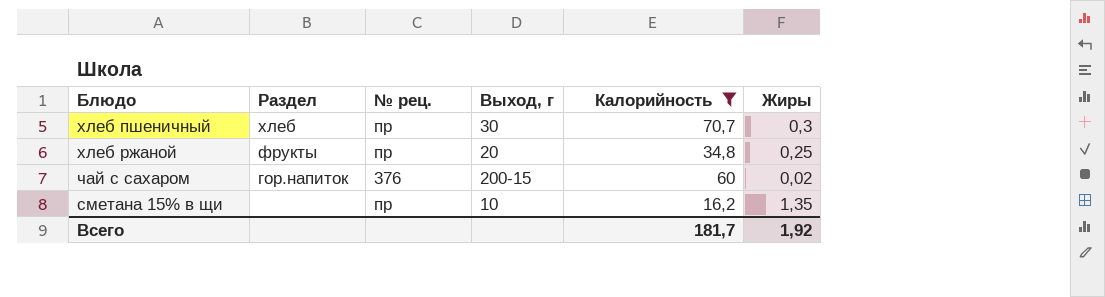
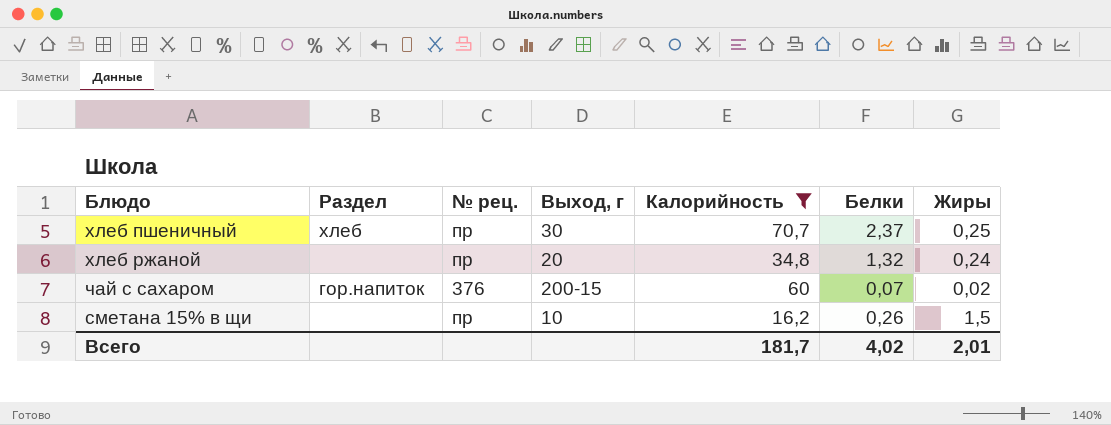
column Белки | position: none -> 6
хлеб пшеничный | Жиры: 0,3 -> 0,25
хлеб ржаной | Раздел: фрукты -> none
хлеб ржаной | Жиры: 0,25 -> 0,24
сметана 15% в щи | Жиры: 1,35 -> 1,5
Всего | Жиры: 1,92 -> 2,01

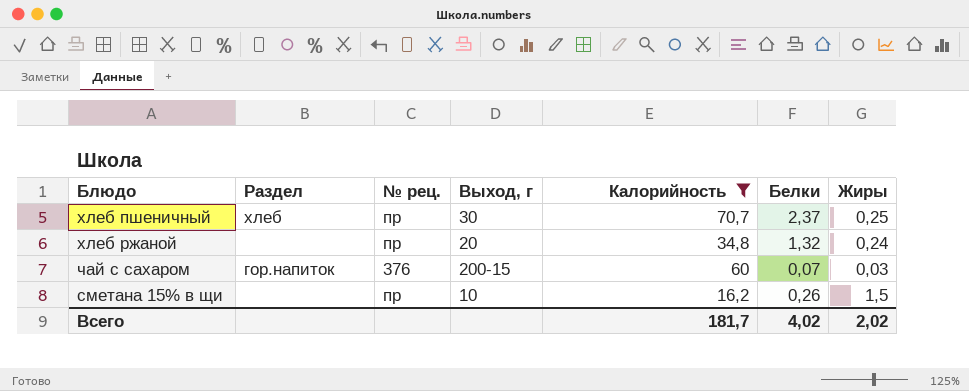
чай с сахаром | Жиры: 0,02 -> 0,03
Всего | Жиры: 2,01 -> 2,02

